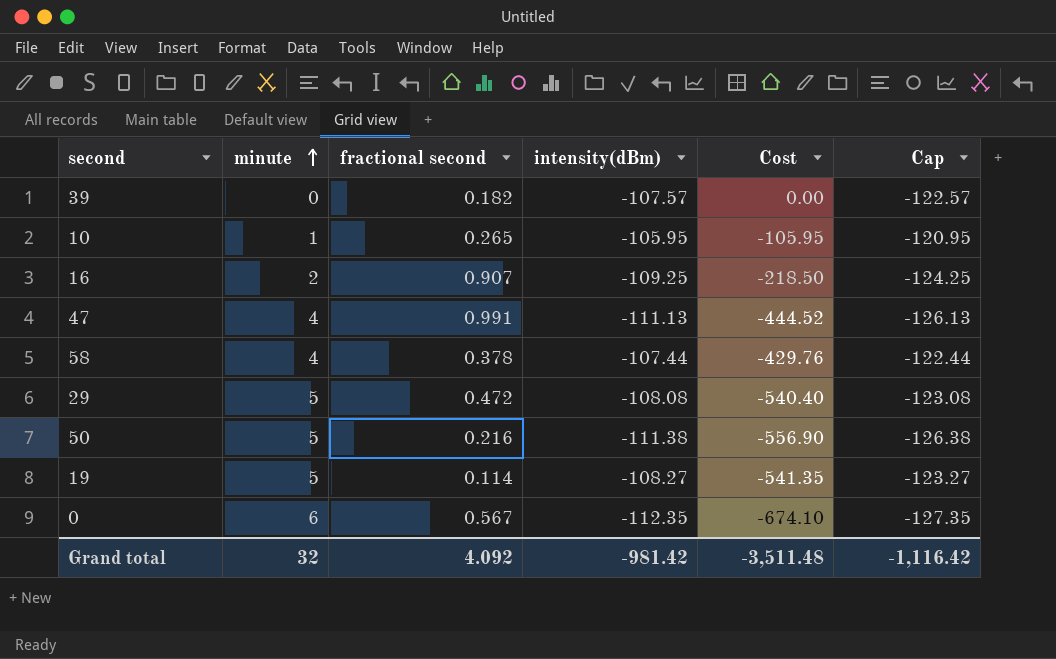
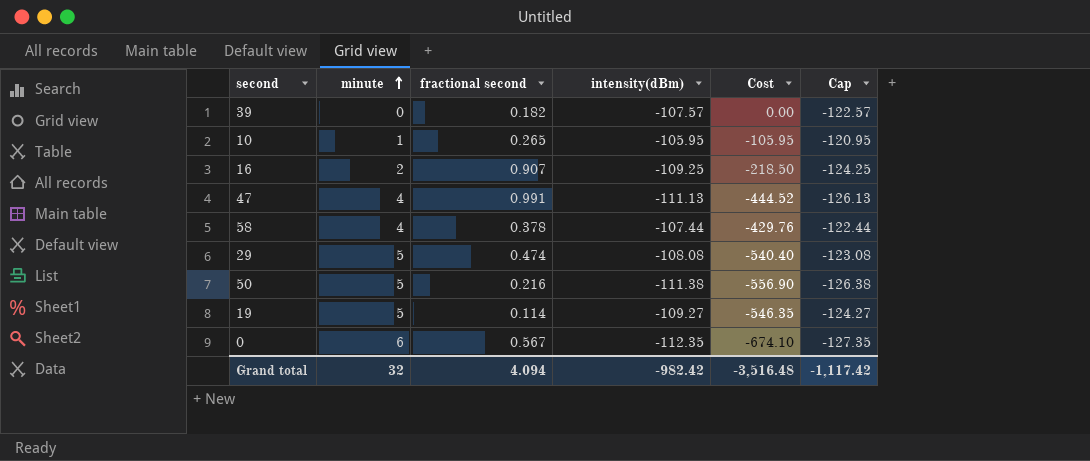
29 | fractional second: 0.472 -> 0.474
19 | intensity(dBm): -108.27 -> -109.27
19 | Cost: -541.35 -> -546.35
19 | Cap: -123.27 -> -124.27
Grand total | fractional second: 4.092 -> 4.094
Grand total | intensity(dBm): -981.42 -> -982.42
Grand total | Cost: -3,511.48 -> -3,516.48
Grand total | Cap: -1,116.42 -> -1,117.42

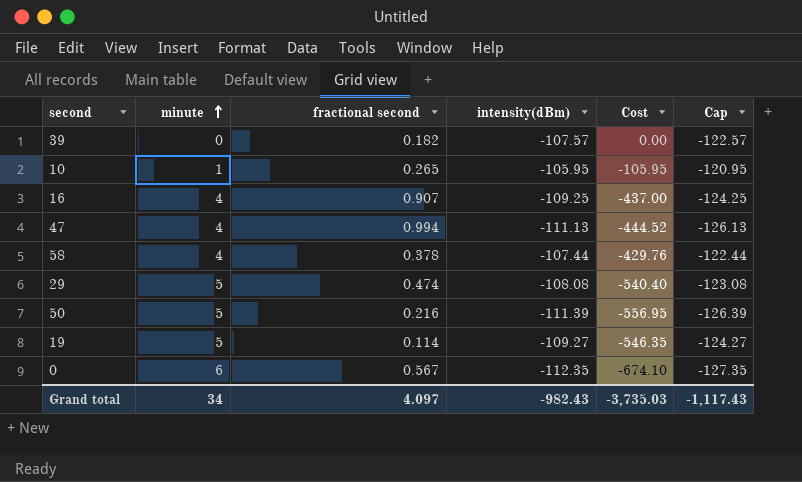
16 | minute: 2 -> 4
16 | Cost: -218.50 -> -437.00
47 | fractional second: 0.991 -> 0.994
50 | intensity(dBm): -111.38 -> -111.39
50 | Cost: -556.90 -> -556.95
50 | Cap: -126.38 -> -126.39
Grand total | minute: 32 -> 34
Grand total | fractional second: 4.094 -> 4.097
Grand total | intensity(dBm): -982.42 -> -982.43
Grand total | Cost: -3,516.48 -> -3,735.03
Grand total | Cap: -1,117.42 -> -1,117.43

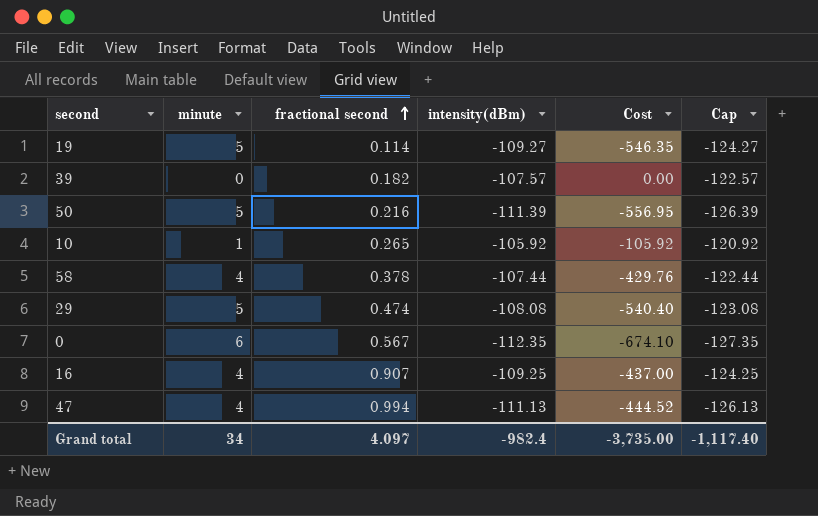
row order: minute ascending -> fractional second ascending
10 | intensity(dBm): -105.95 -> -105.92
10 | Cost: -105.95 -> -105.92
10 | Cap: -120.95 -> -120.92
Grand total | intensity(dBm): -982.43 -> -982.4
Grand total | Cost: -3,735.03 -> -3,735.00
Grand total | Cap: -1,117.43 -> -1,117.40

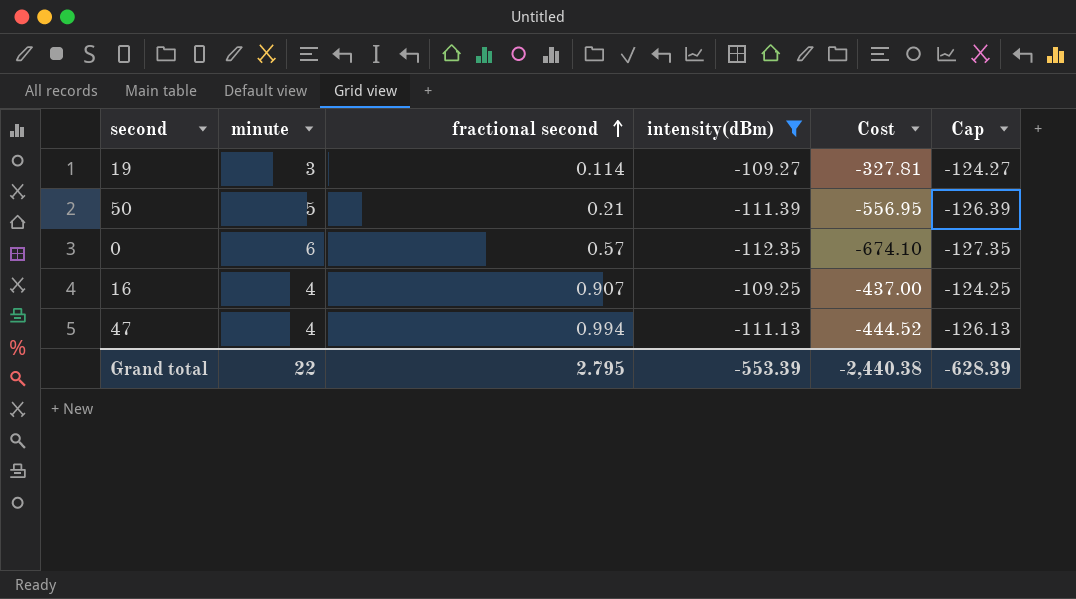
filter: none -> intensity(dBm) <= -109.25
19 | minute: 5 -> 3
19 | Cost: -546.35 -> -327.81
50 | fractional second: 0.216 -> 0.21
0 | fractional second: 0.567 -> 0.57
Grand total | minute: 34 -> 22
Grand total | fractional second: 4.097 -> 2.795
Grand total | intensity(dBm): -982.4 -> -553.39
Grand total | Cost: -3,735.00 -> -2,440.38
Grand total | Cap: -1,117.40 -> -628.39

